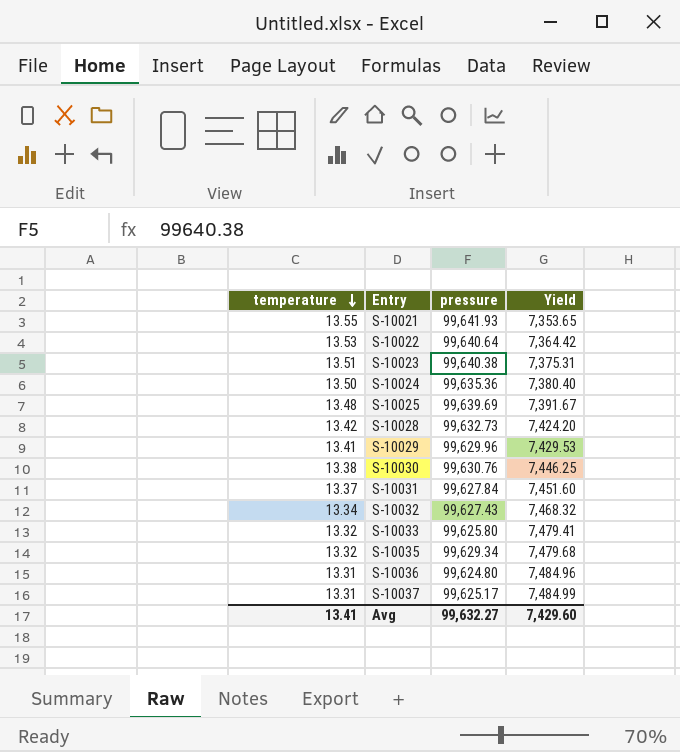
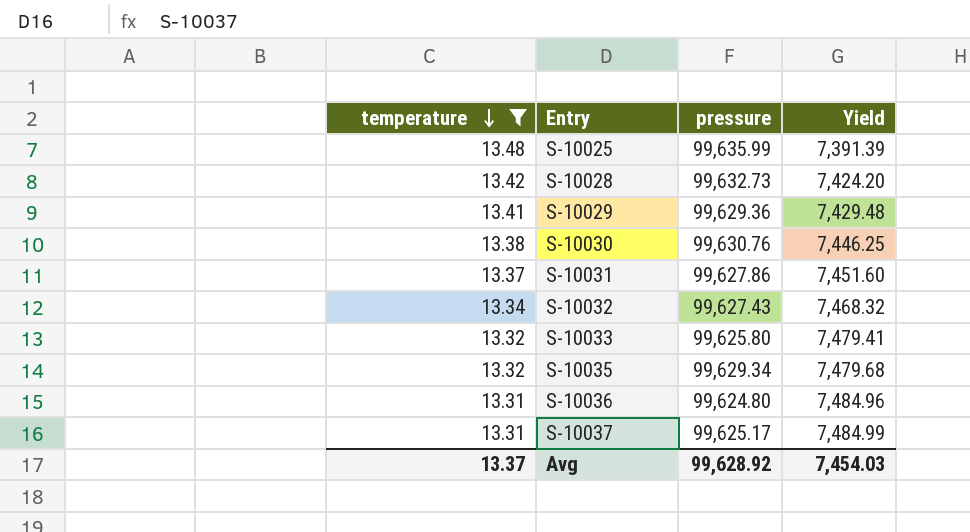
filter: none -> temperature <= 13.48
S-10025 | pressure: 99,639.69 -> 99,635.99
S-10025 | Yield: 7,391.67 -> 7,391.39
S-10029 | pressure: 99,629.96 -> 99,629.36
S-10029 | Yield: 7,429.53 -> 7,429.48
S-10031 | pressure: 99,627.84 -> 99,627.86
Avg | temperature: 13.41 -> 13.37
Avg | pressure: 99,632.27 -> 99,628.92
Avg | Yield: 7,429.60 -> 7,454.03

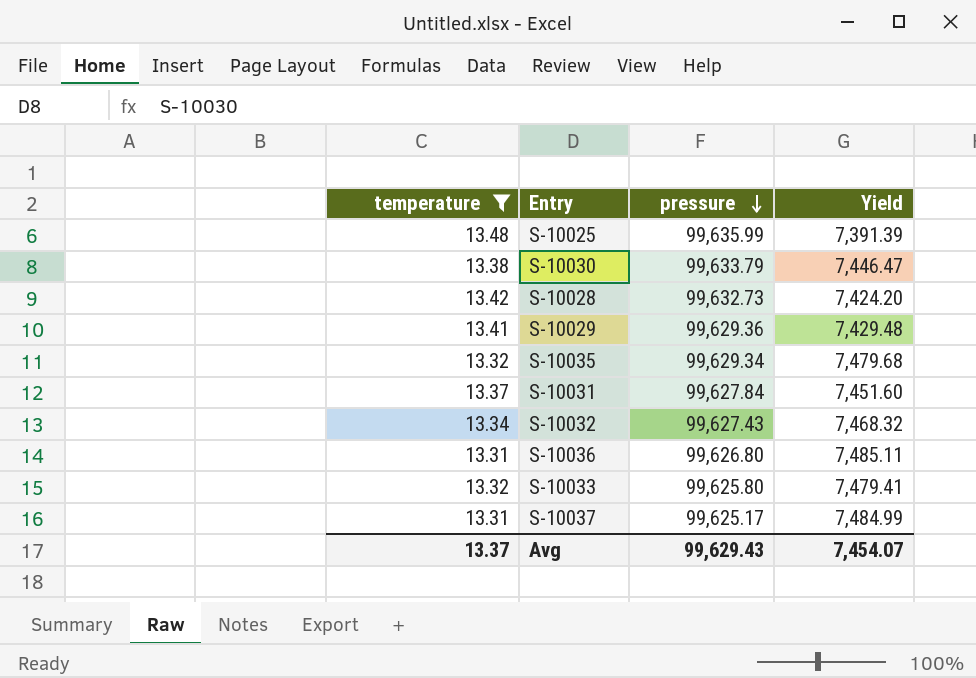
row order: temperature descending -> pressure descending
S-10030 | pressure: 99,630.76 -> 99,633.79
S-10030 | Yield: 7,446.25 -> 7,446.47
S-10031 | pressure: 99,627.86 -> 99,627.84
S-10036 | pressure: 99,624.80 -> 99,626.80
S-10036 | Yield: 7,484.96 -> 7,485.11
Avg | pressure: 99,628.92 -> 99,629.43
Avg | Yield: 7,454.03 -> 7,454.07

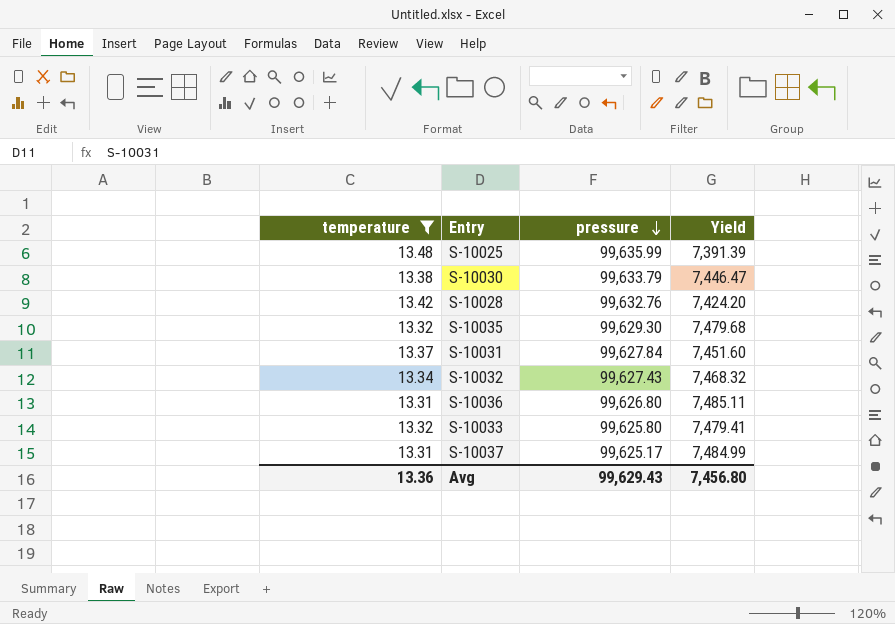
row S-10029: 13.41 | 99,629.36 | 7,429.48 -> none
S-10028 | pressure: 99,632.73 -> 99,632.76
S-10035 | pressure: 99,629.34 -> 99,629.30
Avg | temperature: 13.37 -> 13.36
Avg | Yield: 7,454.07 -> 7,456.80

